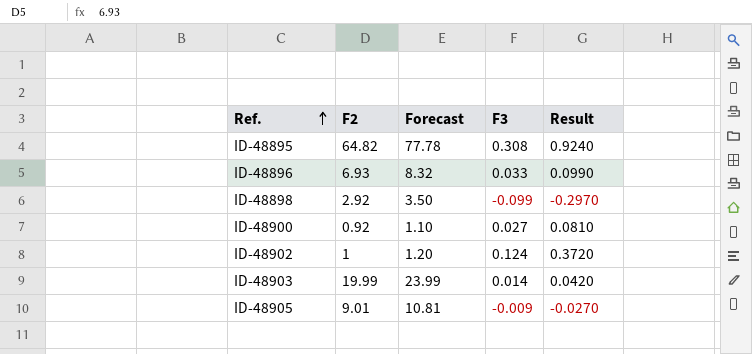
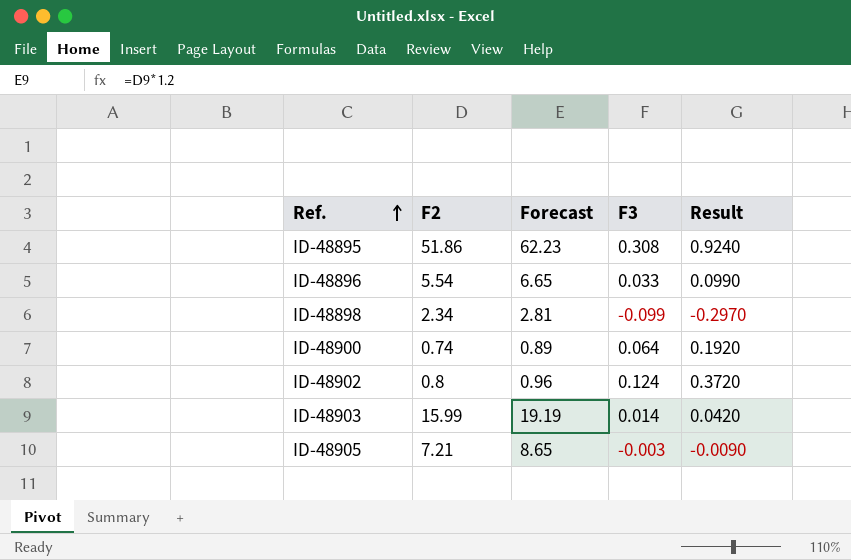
ID-48895 | F2: 64.82 -> 51.86
ID-48895 | Forecast: 77.78 -> 62.23
ID-48896 | F2: 6.93 -> 5.54
ID-48896 | Forecast: 8.32 -> 6.65
ID-48898 | F2: 2.92 -> 2.34
ID-48898 | Forecast: 3.50 -> 2.81
ID-48900 | F2: 0.92 -> 0.74
ID-48900 | Forecast: 1.10 -> 0.89
ID-48900 | F3: 0.027 -> 0.064
ID-48900 | Result: 0.0810 -> 0.1920
ID-48902 | F2: 1 -> 0.8
ID-48902 | Forecast: 1.20 -> 0.96
ID-48903 | F2: 19.99 -> 15.99
ID-48903 | Forecast: 23.99 -> 19.19
ID-48905 | F2: 9.01 -> 7.21
ID-48905 | Forecast: 10.81 -> 8.65
ID-48905 | F3: -0.009 -> -0.003
ID-48905 | Result: -0.0270 -> -0.0090

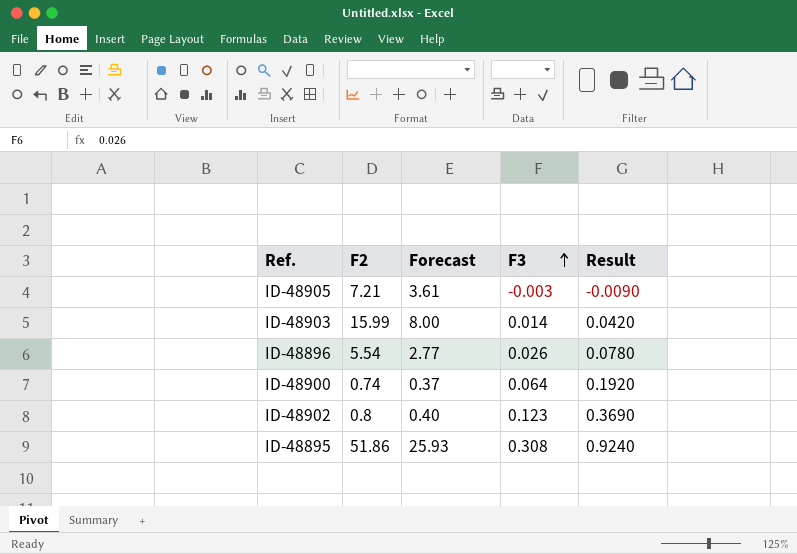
row order: Ref. ascending -> F3 ascending
column Forecast | formula: [F2] * 1.2 -> [F2] * 0.5
row ID-48898: 2.34 | 2.81 | -0.099 | -0.2970 -> none
ID-48896 | F3: 0.033 -> 0.026
ID-48896 | Result: 0.0990 -> 0.0780
ID-48902 | F3: 0.124 -> 0.123
ID-48902 | Result: 0.3720 -> 0.3690

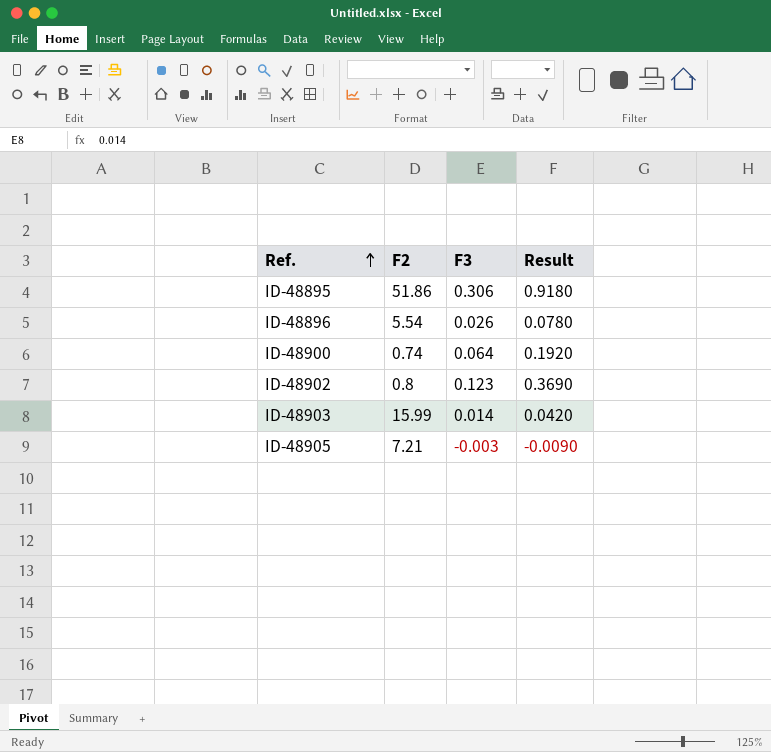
row order: F3 ascending -> Ref. ascending
column Forecast | formula: [F2] * 0.5 -> none
ID-48895 | F3: 0.308 -> 0.306
ID-48895 | Result: 0.9240 -> 0.9180

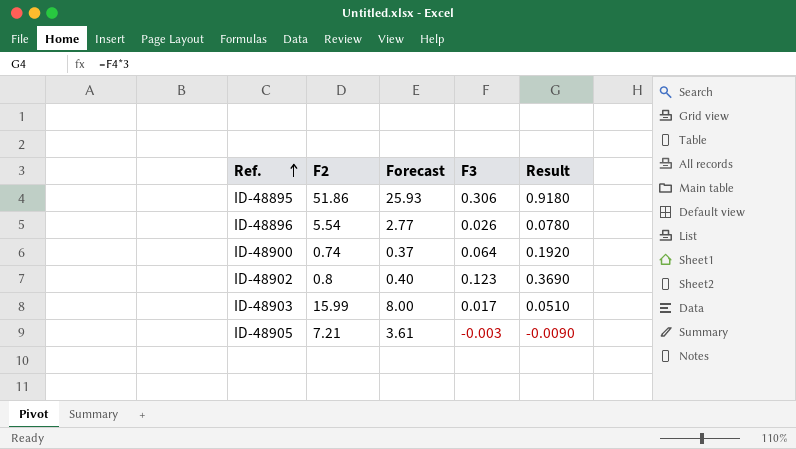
column Forecast | formula: none -> [F2] * 0.5
ID-48903 | F3: 0.014 -> 0.017
ID-48903 | Result: 0.0420 -> 0.0510

